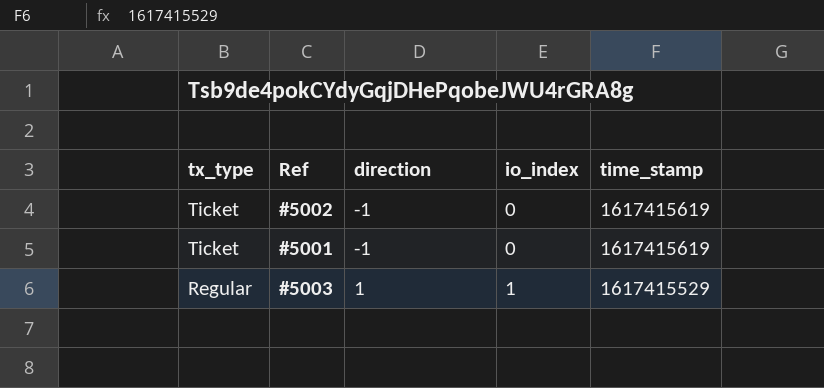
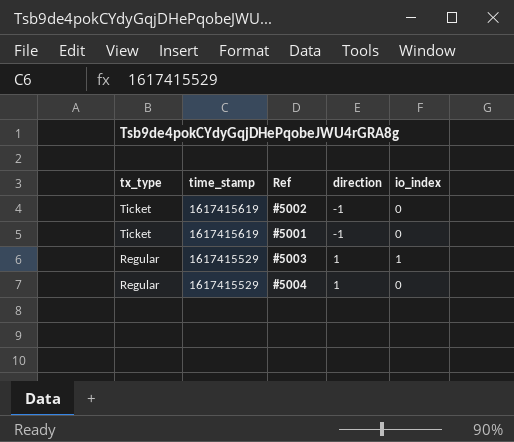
column time_stamp | position: 5 -> 2
row #5004: none -> Regular | 1617415529 | 1 | 0

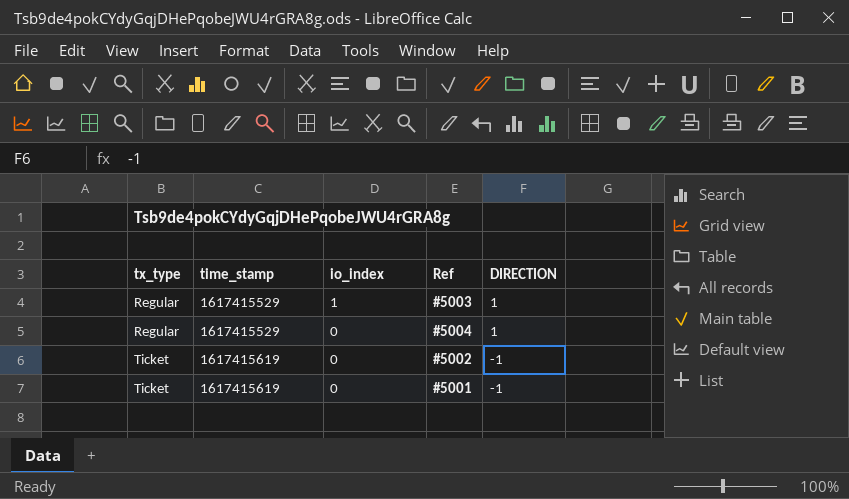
row order: tx_type descending -> tx_type ascending
column io_index | position: 5 -> 3
column name: direction -> DIRECTION

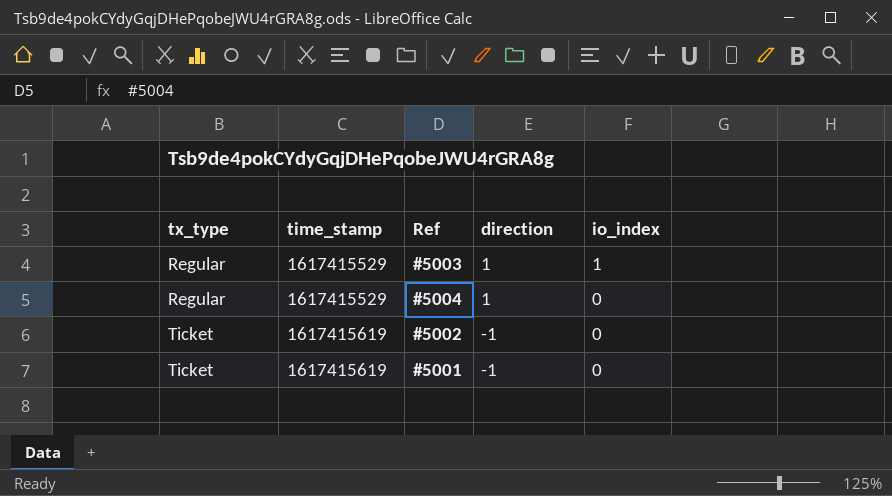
column name: DIRECTION -> direction
column io_index | position: 3 -> 5

